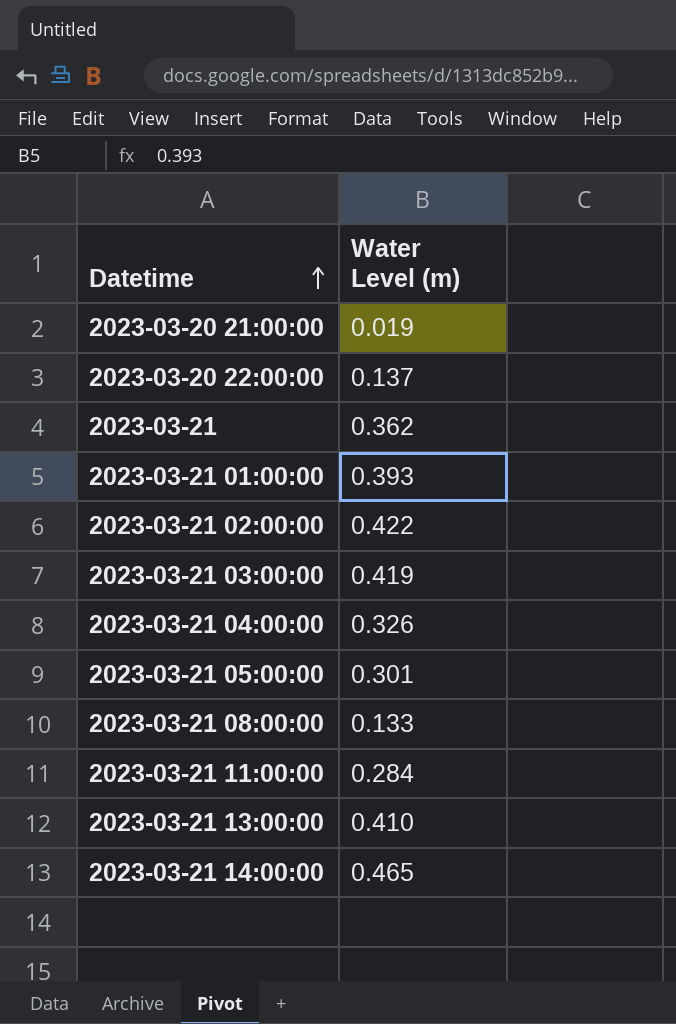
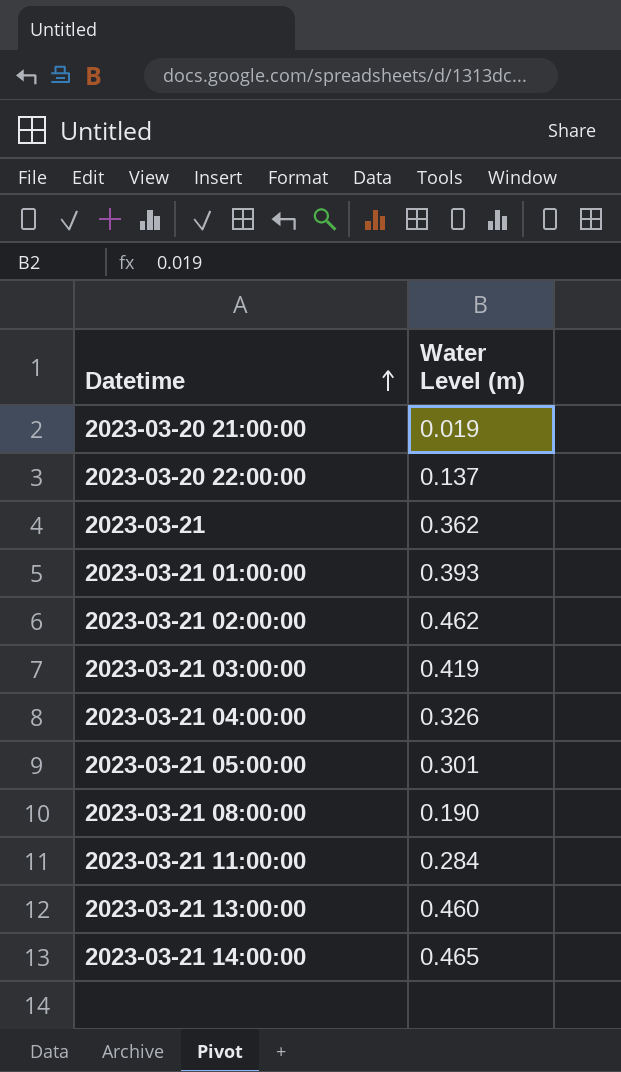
2023-03-21 02:00:00 | Water Level (m): 0.422 -> 0.462
2023-03-21 08:00:00 | Water Level (m): 0.133 -> 0.190
2023-03-21 13:00:00 | Water Level (m): 0.410 -> 0.460

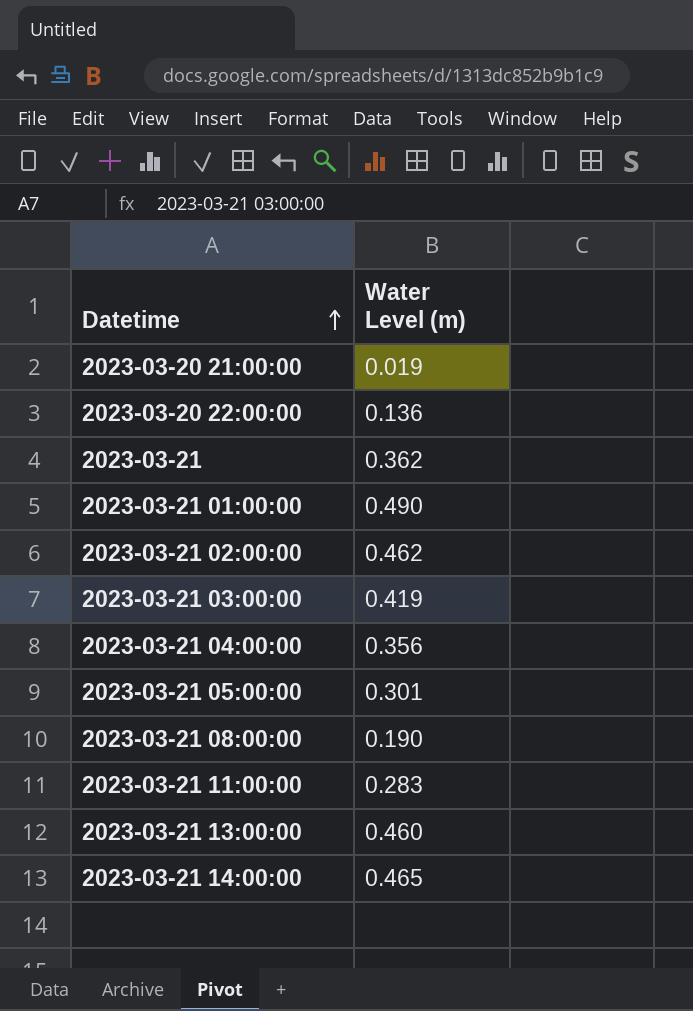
2023-03-20 22:00:00 | Water Level (m): 0.137 -> 0.136
2023-03-21 01:00:00 | Water Level (m): 0.393 -> 0.490
2023-03-21 04:00:00 | Water Level (m): 0.326 -> 0.356
2023-03-21 11:00:00 | Water Level (m): 0.284 -> 0.283

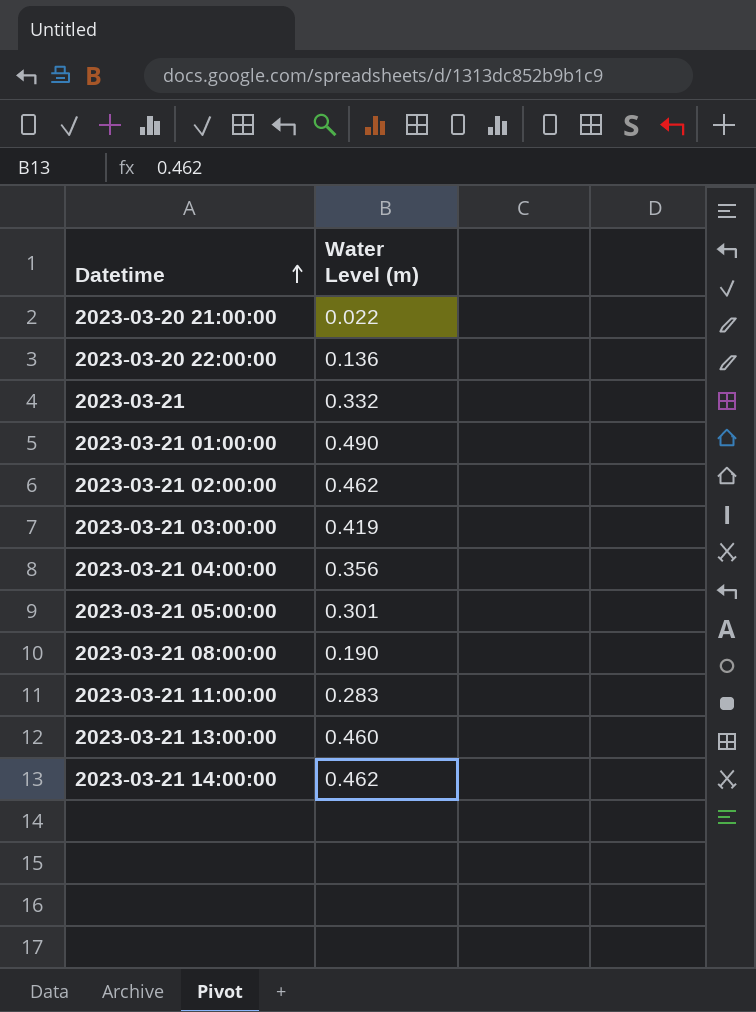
2023-03-20 21:00:00 | Water Level (m): 0.019 -> 0.022
2023-03-21 | Water Level (m): 0.362 -> 0.332
2023-03-21 14:00:00 | Water Level (m): 0.465 -> 0.462

